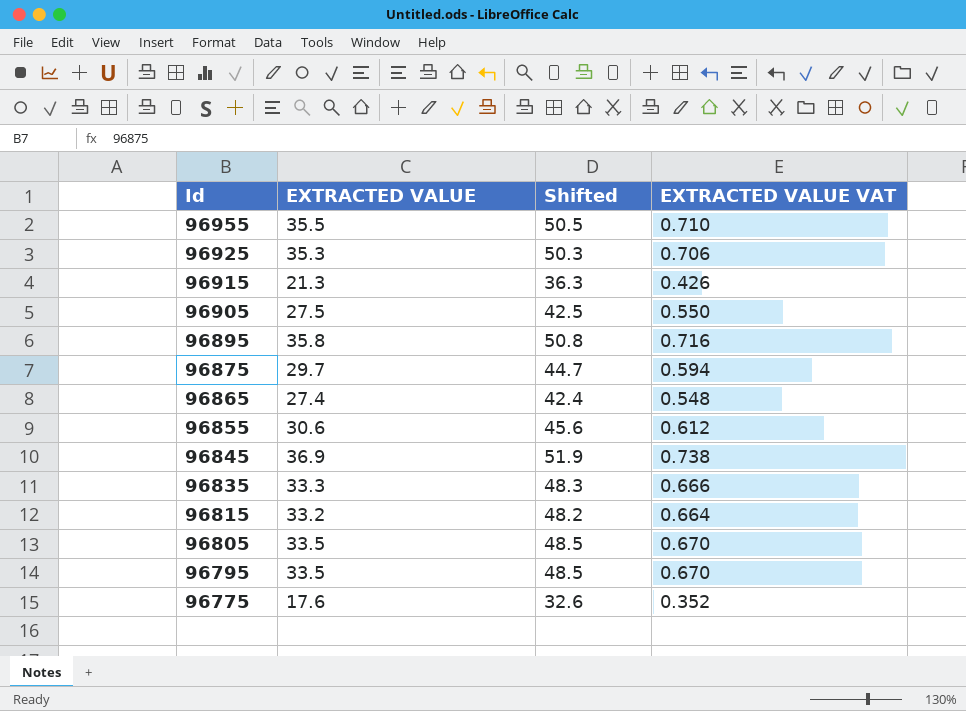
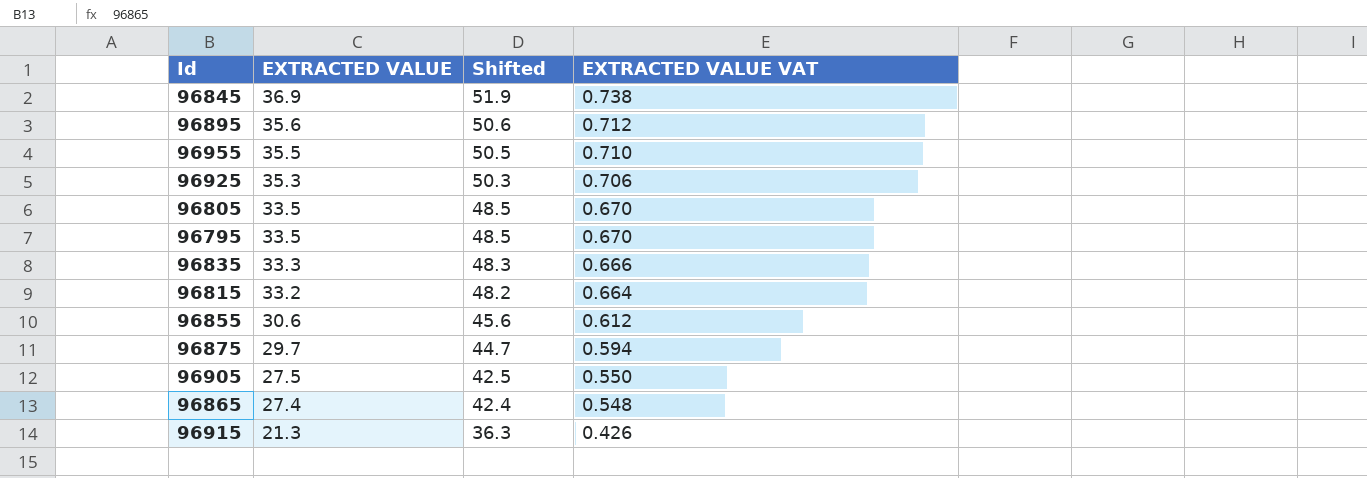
row order: Id descending -> EXTRACTED VALUE descending
row 96775: 17.6 | 32.6 | 0.352 -> none
96895 | EXTRACTED VALUE: 35.8 -> 35.6
96895 | Shifted: 50.8 -> 50.6
96895 | EXTRACTED VALUE VAT: 0.716 -> 0.712

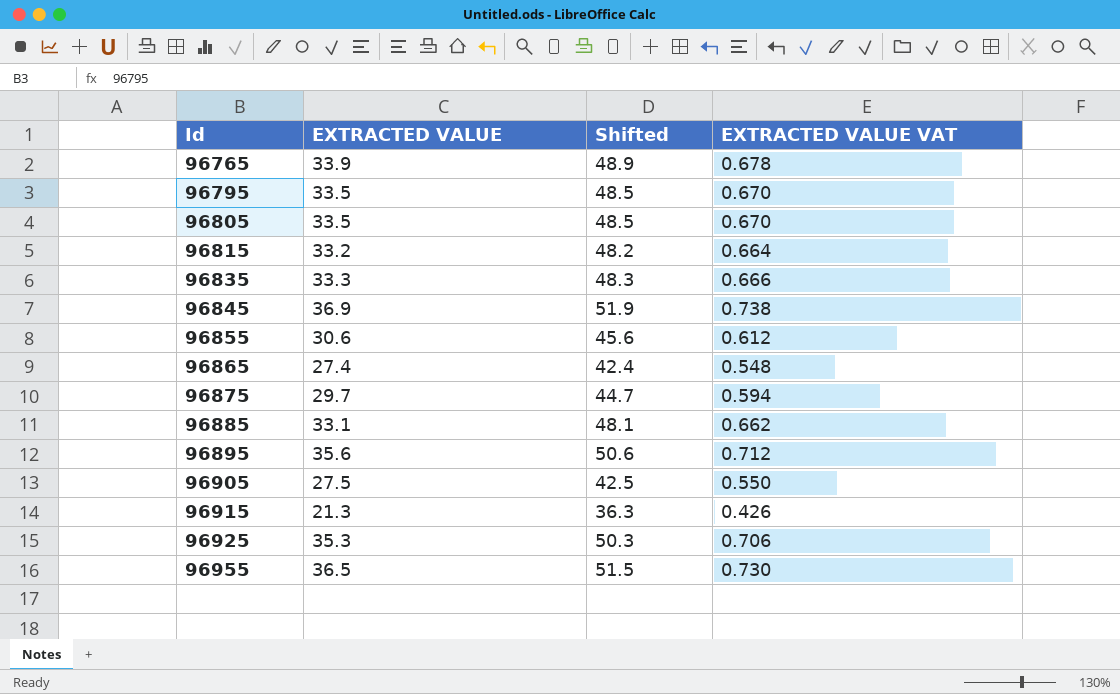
row order: EXTRACTED VALUE descending -> Id ascending
row 96765: none -> 33.9 | 48.9 | 0.678
row 96885: none -> 33.1 | 48.1 | 0.662
96955 | EXTRACTED VALUE: 35.5 -> 36.5
96955 | Shifted: 50.5 -> 51.5
96955 | EXTRACTED VALUE VAT: 0.710 -> 0.730

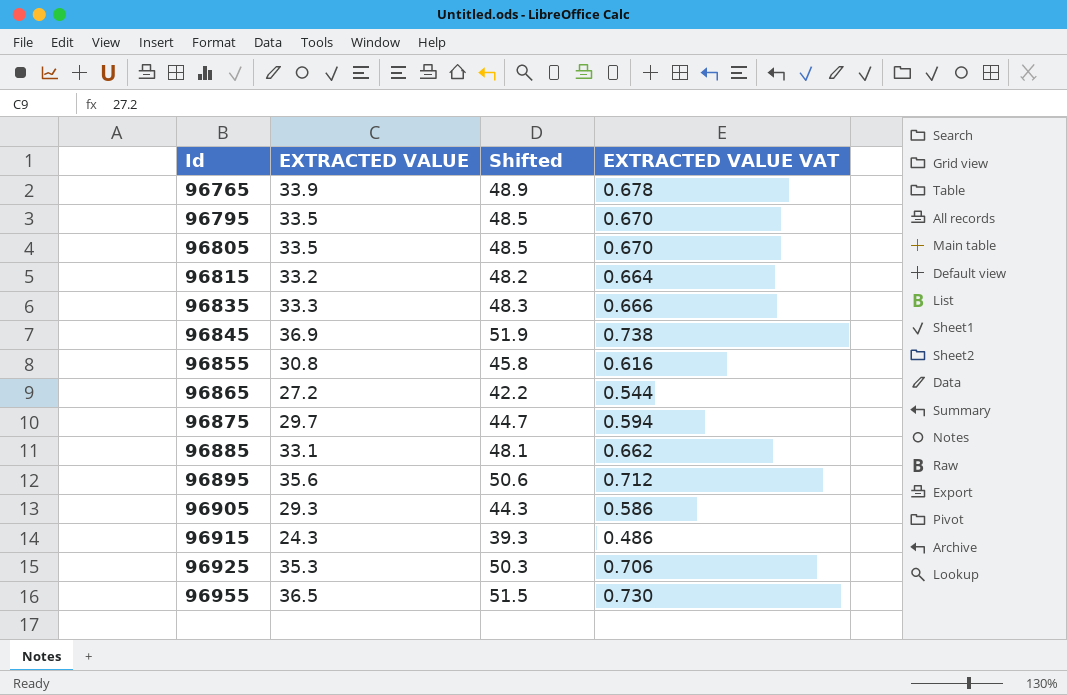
96855 | EXTRACTED VALUE: 30.6 -> 30.8
96855 | Shifted: 45.6 -> 45.8
96855 | EXTRACTED VALUE VAT: 0.612 -> 0.616
96865 | EXTRACTED VALUE: 27.4 -> 27.2
96865 | Shifted: 42.4 -> 42.2
96865 | EXTRACTED VALUE VAT: 0.548 -> 0.544
96905 | EXTRACTED VALUE: 27.5 -> 29.3
96905 | Shifted: 42.5 -> 44.3
96905 | EXTRACTED VALUE VAT: 0.550 -> 0.586
96915 | EXTRACTED VALUE: 21.3 -> 24.3
96915 | Shifted: 36.3 -> 39.3
96915 | EXTRACTED VALUE VAT: 0.426 -> 0.486

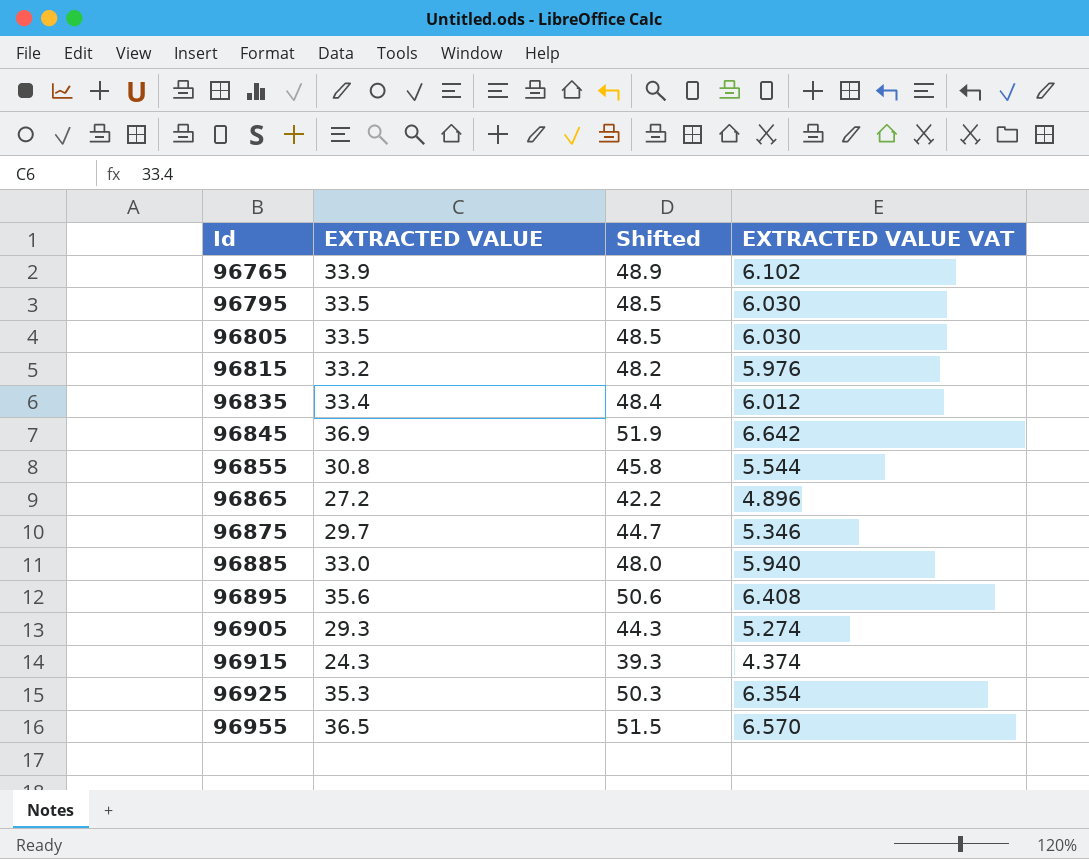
column EXTRACTED VALUE VAT | formula: [EXTRACTED VALUE] * 0.02 -> [EXTRACTED VALUE] * 0.18
96835 | EXTRACTED VALUE: 33.3 -> 33.4
96835 | Shifted: 48.3 -> 48.4
96885 | EXTRACTED VALUE: 33.1 -> 33.0
96885 | Shifted: 48.1 -> 48.0

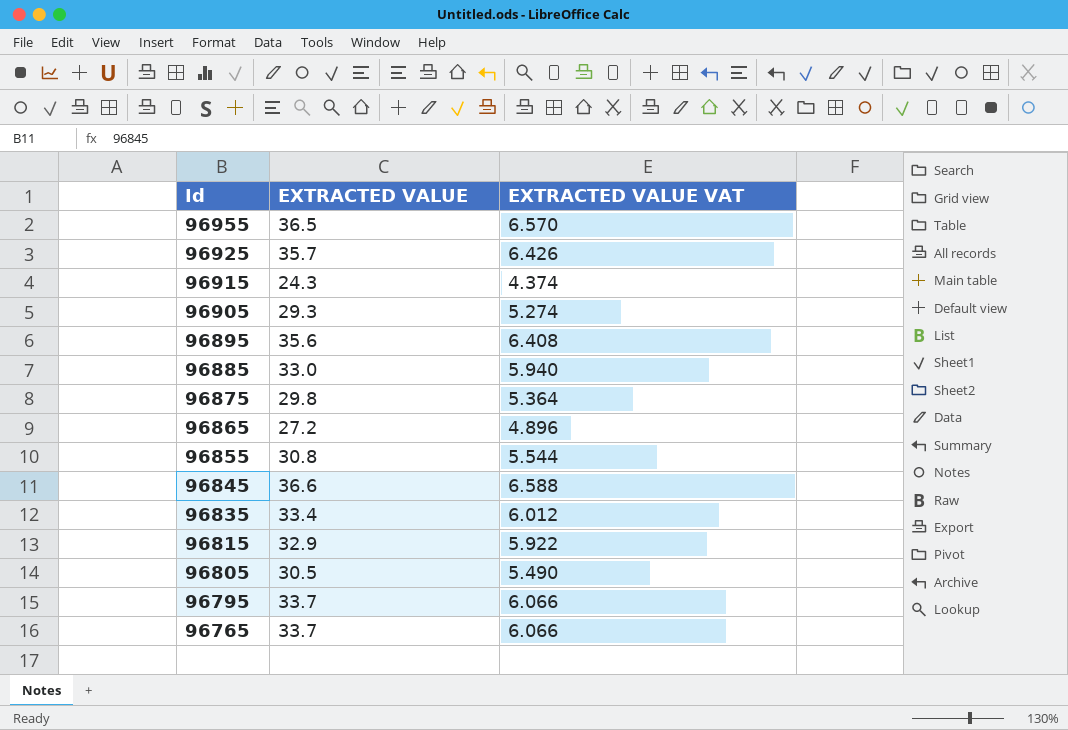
row order: Id ascending -> Id descending
column Shifted | formula: [EXTRACTED VALUE] + 15 -> none
96925 | EXTRACTED VALUE: 35.3 -> 35.7
96925 | EXTRACTED VALUE VAT: 6.354 -> 6.426
96875 | EXTRACTED VALUE: 29.7 -> 29.8
96875 | EXTRACTED VALUE VAT: 5.346 -> 5.364
96845 | EXTRACTED VALUE: 36.9 -> 36.6
96845 | EXTRACTED VALUE VAT: 6.642 -> 6.588
96815 | EXTRACTED VALUE: 33.2 -> 32.9
96815 | EXTRACTED VALUE VAT: 5.976 -> 5.922
96805 | EXTRACTED VALUE: 33.5 -> 30.5
96805 | EXTRACTED VALUE VAT: 6.030 -> 5.490
96795 | EXTRACTED VALUE: 33.5 -> 33.7
96795 | EXTRACTED VALUE VAT: 6.030 -> 6.066
96765 | EXTRACTED VALUE: 33.9 -> 33.7
96765 | EXTRACTED VALUE VAT: 6.102 -> 6.066

